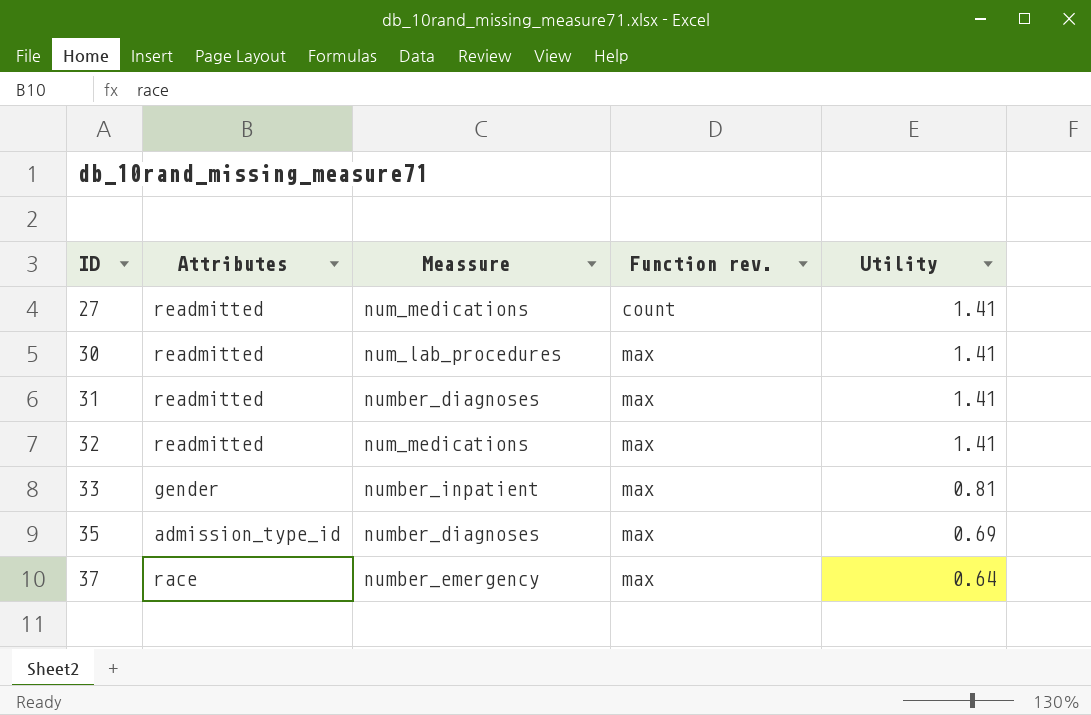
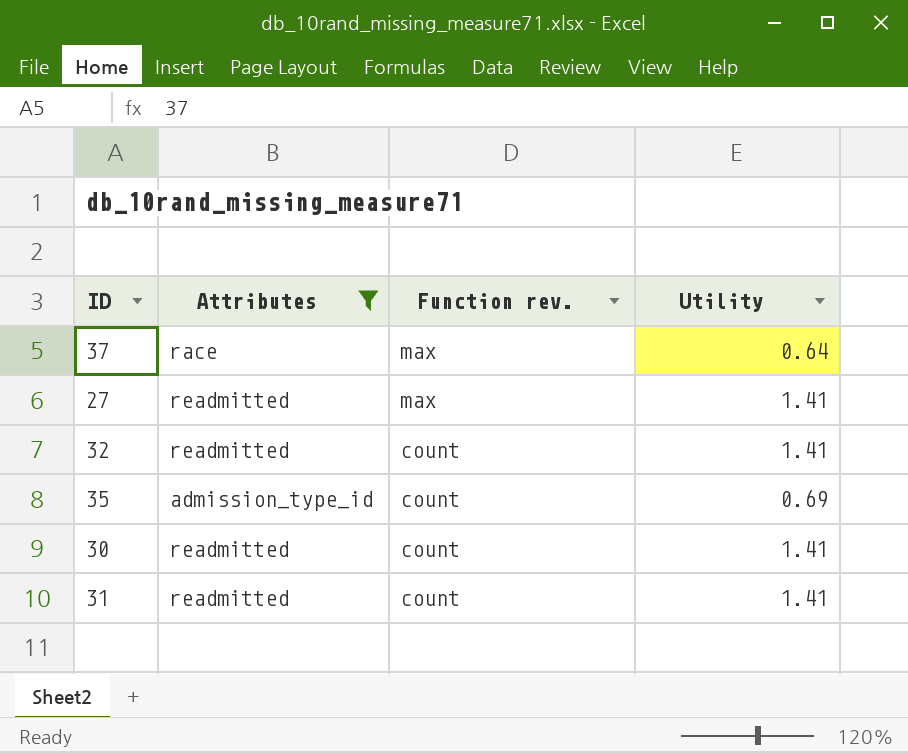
filter: none -> Attributes != gender
row order: ID ascending -> Function rev. descending
column Meassure | position: 3 -> none
27 | Function rev.: count -> max
32 | Function rev.: max -> count
35 | Function rev.: max -> count
30 | Function rev.: max -> count
31 | Function rev.: max -> count

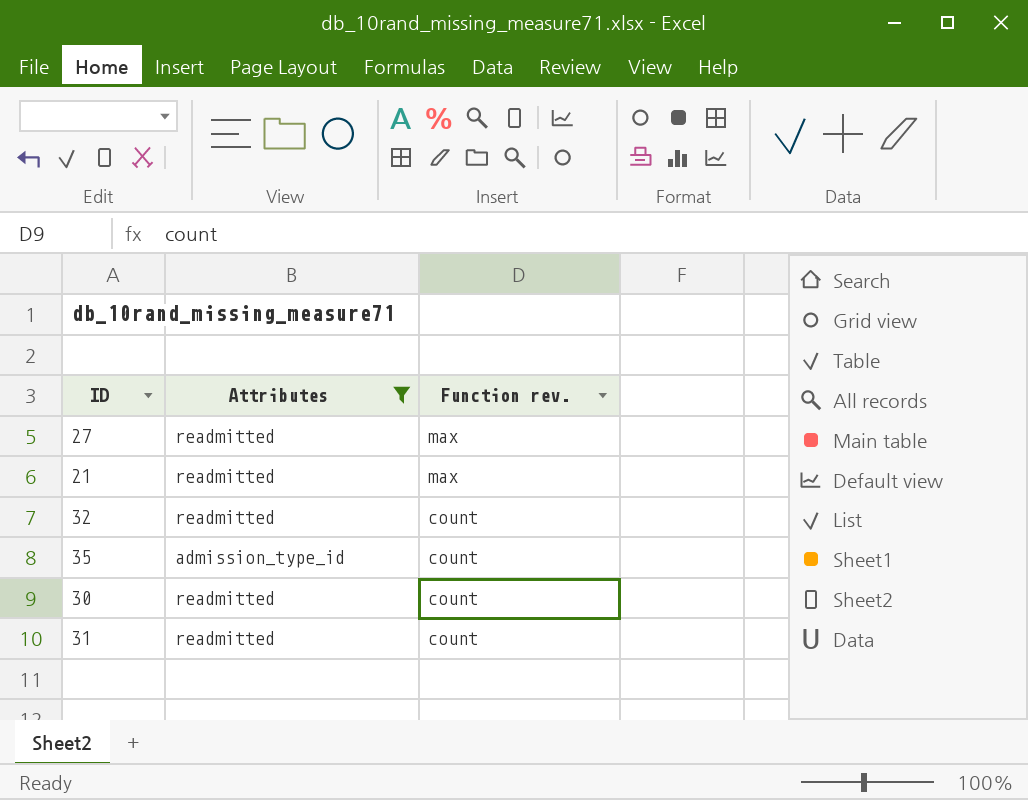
column Utility | position: 4 -> none
row 37: race | max | 0.64 -> none
row 21: none -> readmitted | max

